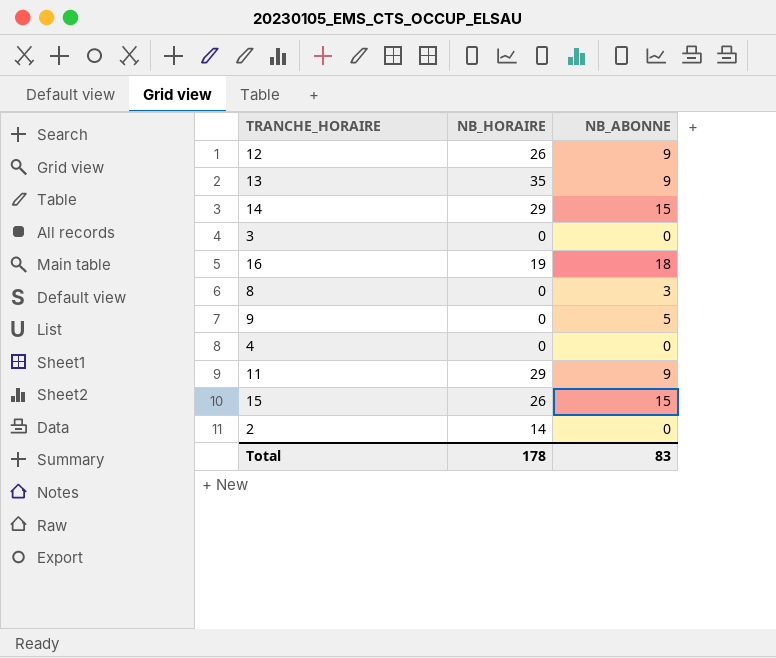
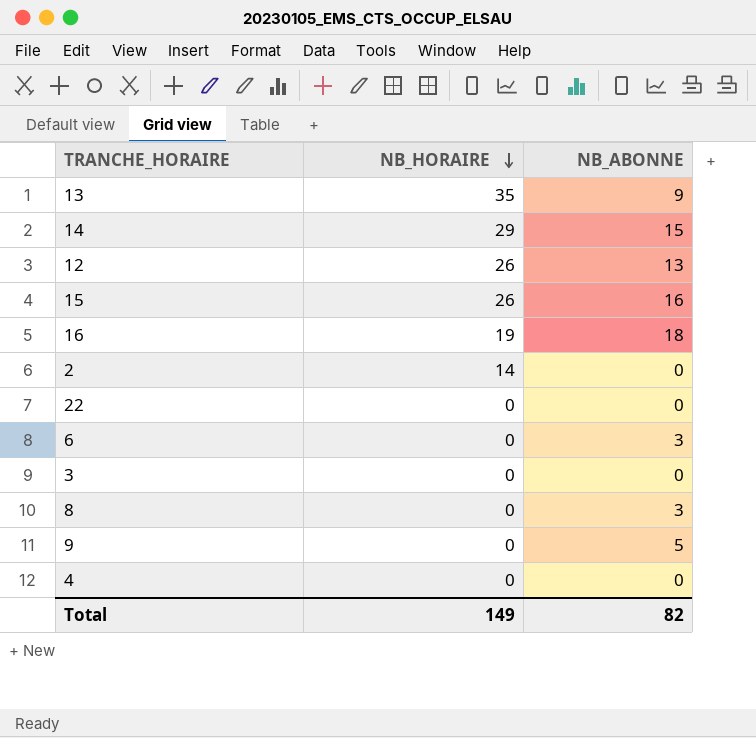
row order: none -> NB_HORAIRE descending
row 11: 29 | 9 -> none
12 | NB_ABONNE: 9 -> 13
15 | NB_ABONNE: 15 -> 16
row 22: none -> 0 | 0
row 6: none -> 0 | 3
Total | NB_HORAIRE: 178 -> 149
Total | NB_ABONNE: 83 -> 82

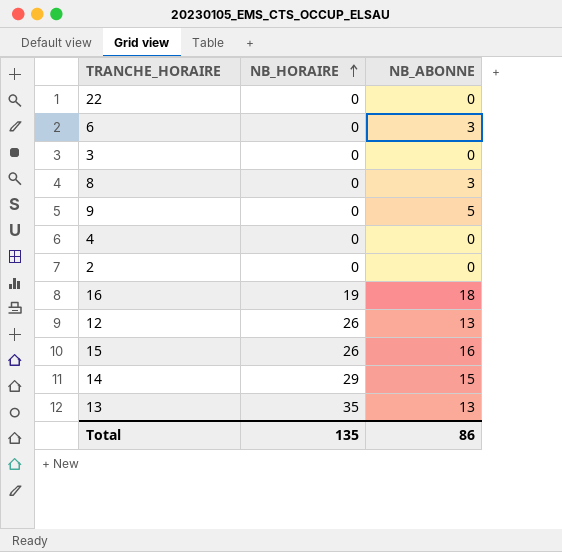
row order: NB_HORAIRE descending -> NB_HORAIRE ascending
2 | NB_HORAIRE: 14 -> 0
13 | NB_ABONNE: 9 -> 13
Total | NB_HORAIRE: 149 -> 135
Total | NB_ABONNE: 82 -> 86

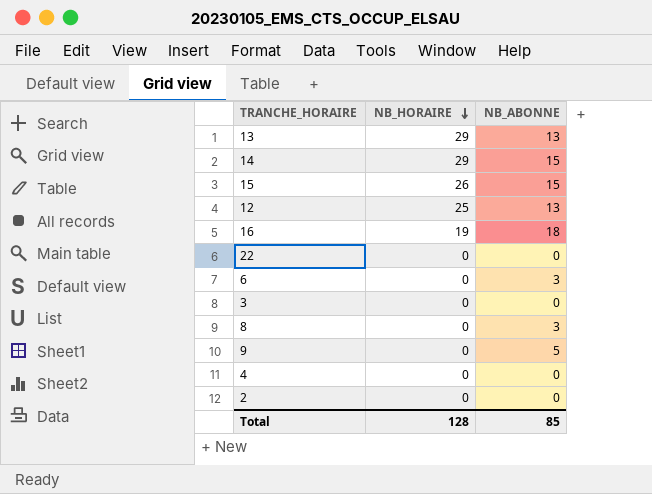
row order: NB_HORAIRE ascending -> NB_HORAIRE descending
13 | NB_HORAIRE: 35 -> 29
15 | NB_ABONNE: 16 -> 15
12 | NB_HORAIRE: 26 -> 25
Total | NB_HORAIRE: 135 -> 128
Total | NB_ABONNE: 86 -> 85

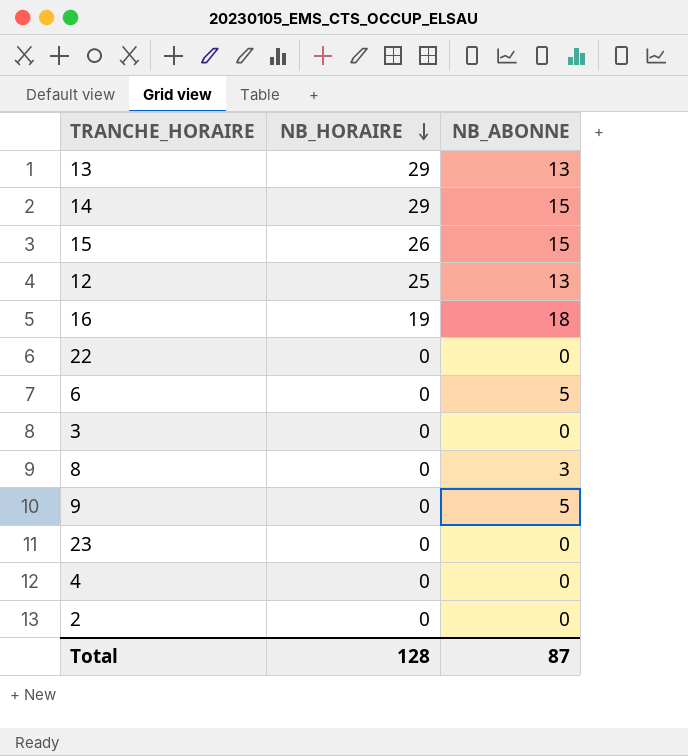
6 | NB_ABONNE: 3 -> 5
row 23: none -> 0 | 0
Total | NB_ABONNE: 85 -> 87

